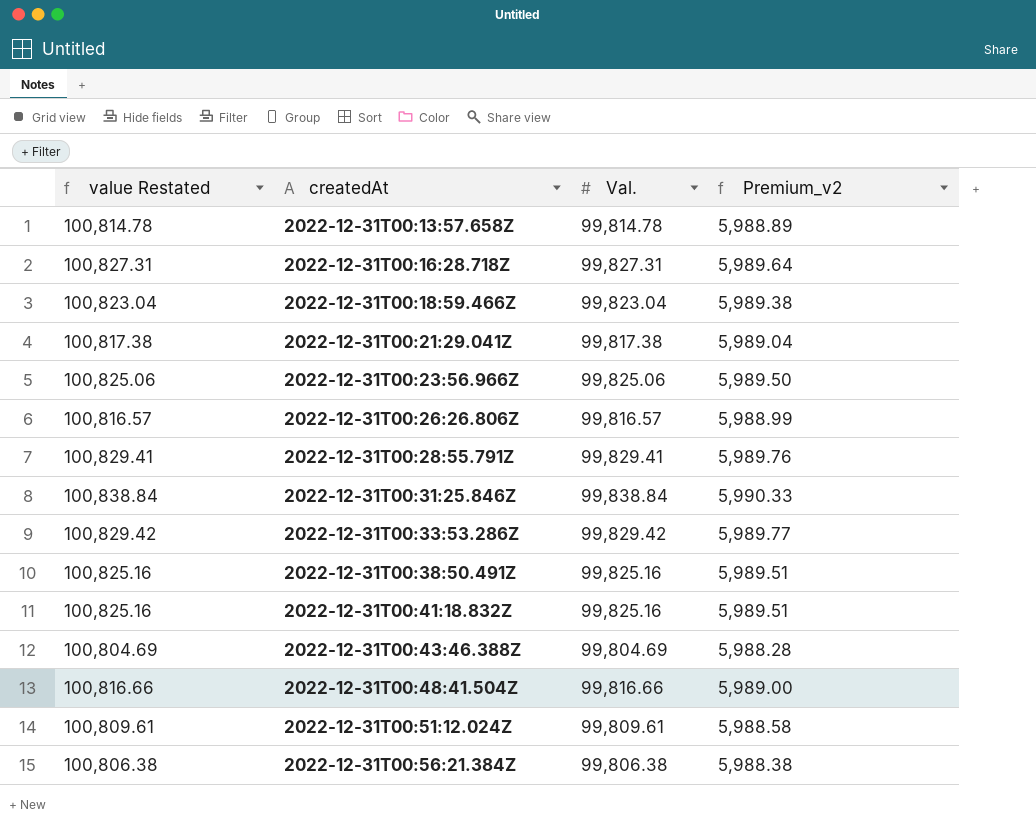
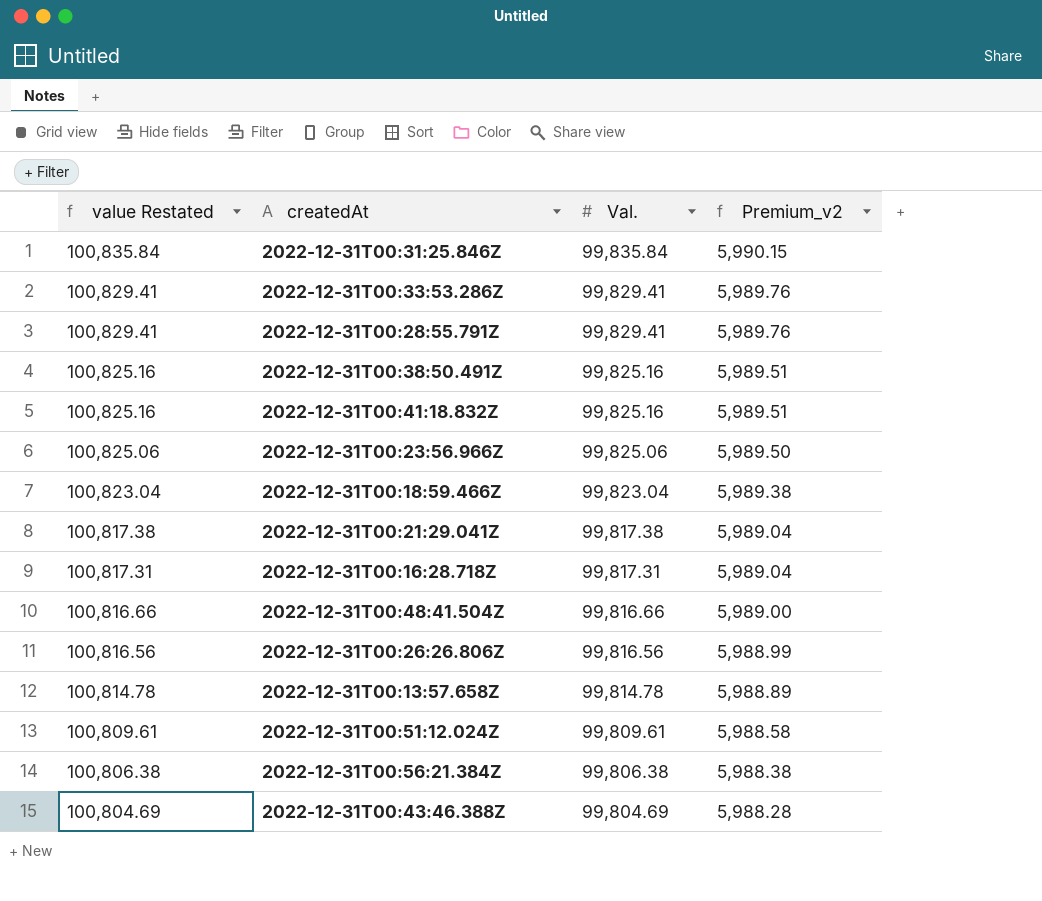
row order: createdAt ascending -> value Restated descending
2022-12-31T00:31:25.846Z | value Restated: 100,838.84 -> 100,835.84
2022-12-31T00:31:25.846Z | Val.: 99,838.84 -> 99,835.84
2022-12-31T00:31:25.846Z | Premium_v2: 5,990.33 -> 5,990.15
2022-12-31T00:33:53.286Z | value Restated: 100,829.42 -> 100,829.41
2022-12-31T00:33:53.286Z | Val.: 99,829.42 -> 99,829.41
2022-12-31T00:33:53.286Z | Premium_v2: 5,989.77 -> 5,989.76
2022-12-31T00:16:28.718Z | value Restated: 100,827.31 -> 100,817.31
2022-12-31T00:16:28.718Z | Val.: 99,827.31 -> 99,817.31
2022-12-31T00:16:28.718Z | Premium_v2: 5,989.64 -> 5,989.04
2022-12-31T00:26:26.806Z | value Restated: 100,816.57 -> 100,816.56
2022-12-31T00:26:26.806Z | Val.: 99,816.57 -> 99,816.56

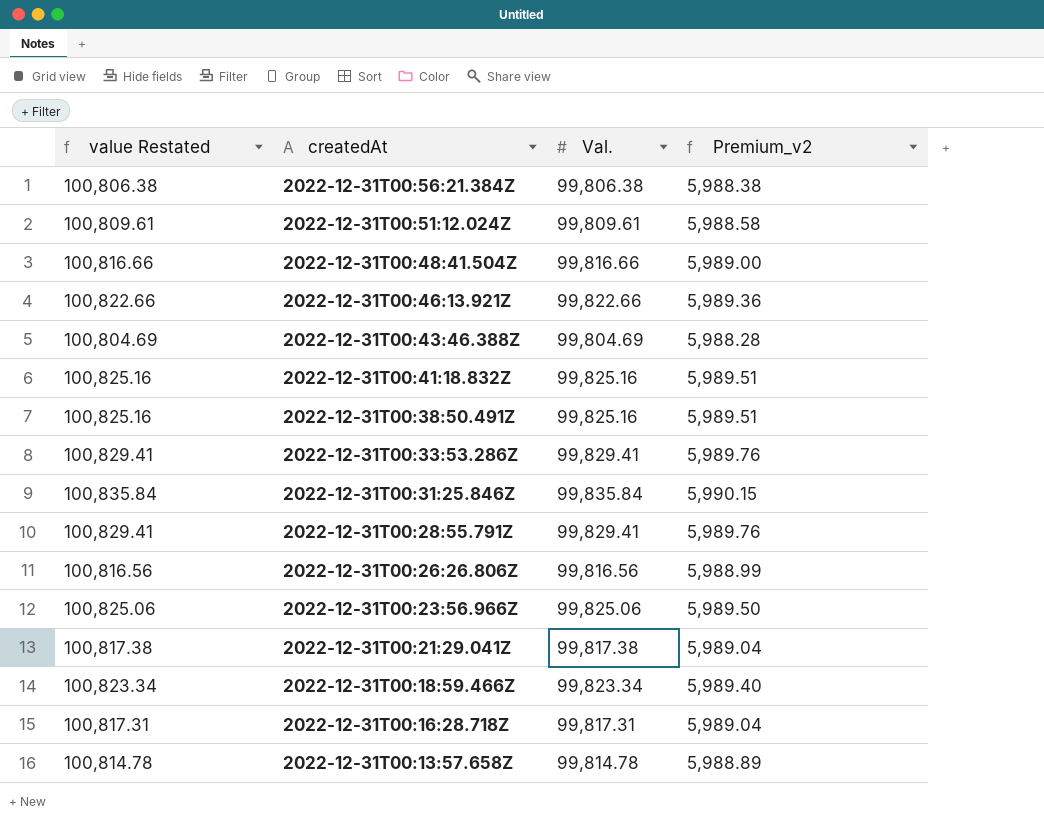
row order: value Restated descending -> createdAt descending
row 2022-12-31T00:46:13.921Z: none -> 100,822.66 | 99,822.66 | 5,989.36
2022-12-31T00:18:59.466Z | value Restated: 100,823.04 -> 100,823.34
2022-12-31T00:18:59.466Z | Val.: 99,823.04 -> 99,823.34
2022-12-31T00:18:59.466Z | Premium_v2: 5,989.38 -> 5,989.40

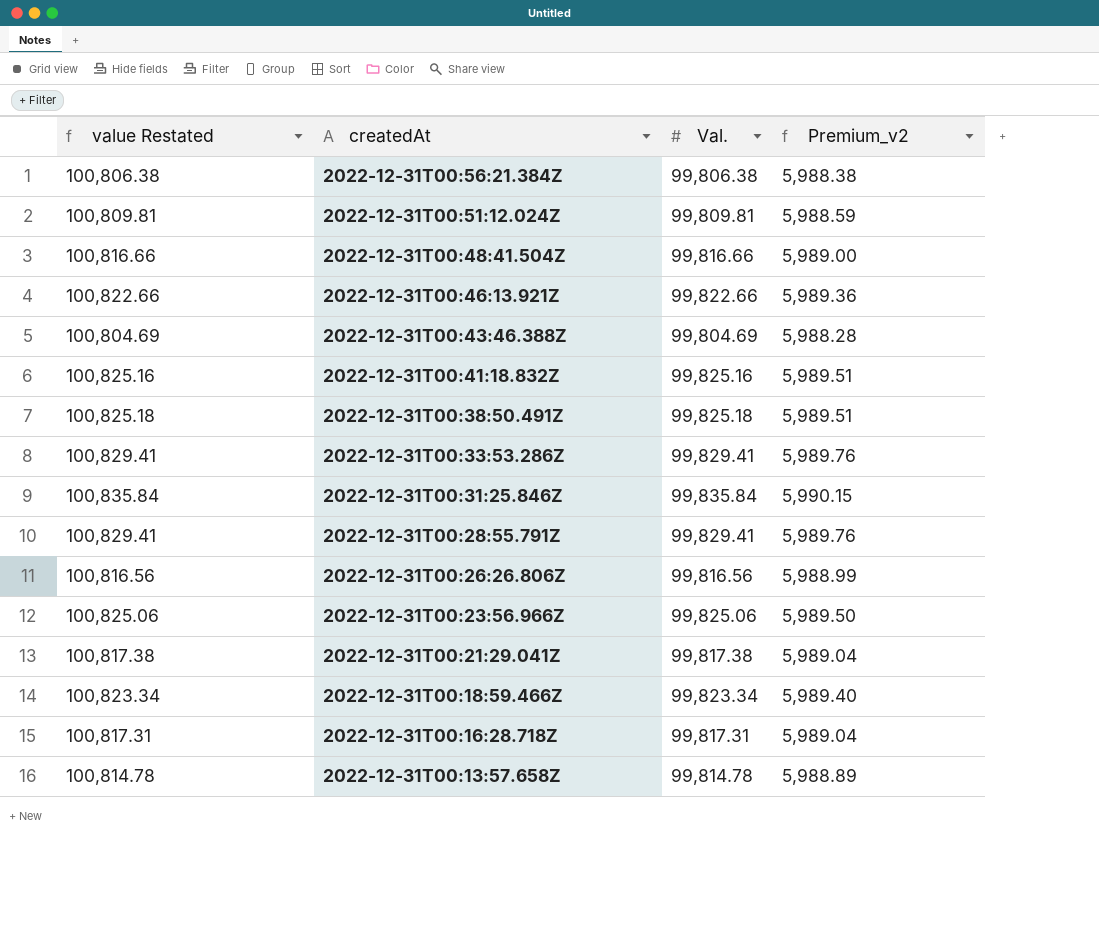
2022-12-31T00:51:12.024Z | value Restated: 100,809.61 -> 100,809.81
2022-12-31T00:51:12.024Z | Val.: 99,809.61 -> 99,809.81
2022-12-31T00:51:12.024Z | Premium_v2: 5,988.58 -> 5,988.59
2022-12-31T00:38:50.491Z | value Restated: 100,825.16 -> 100,825.18
2022-12-31T00:38:50.491Z | Val.: 99,825.16 -> 99,825.18

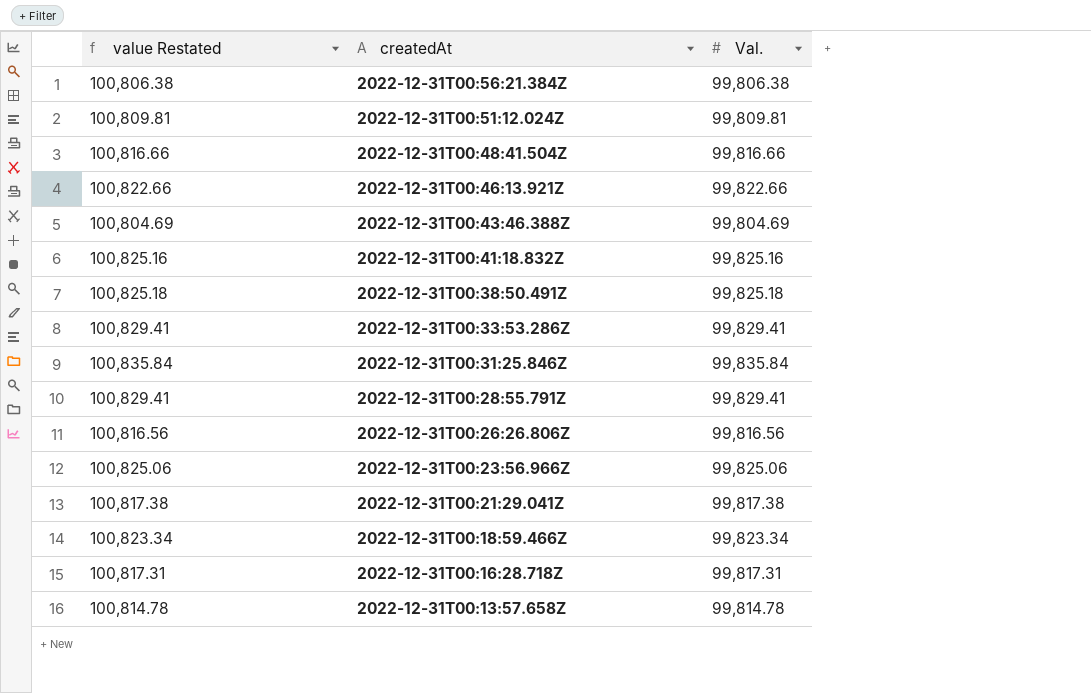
column Premium_v2 | formula: [Val.] * 0.06 -> none

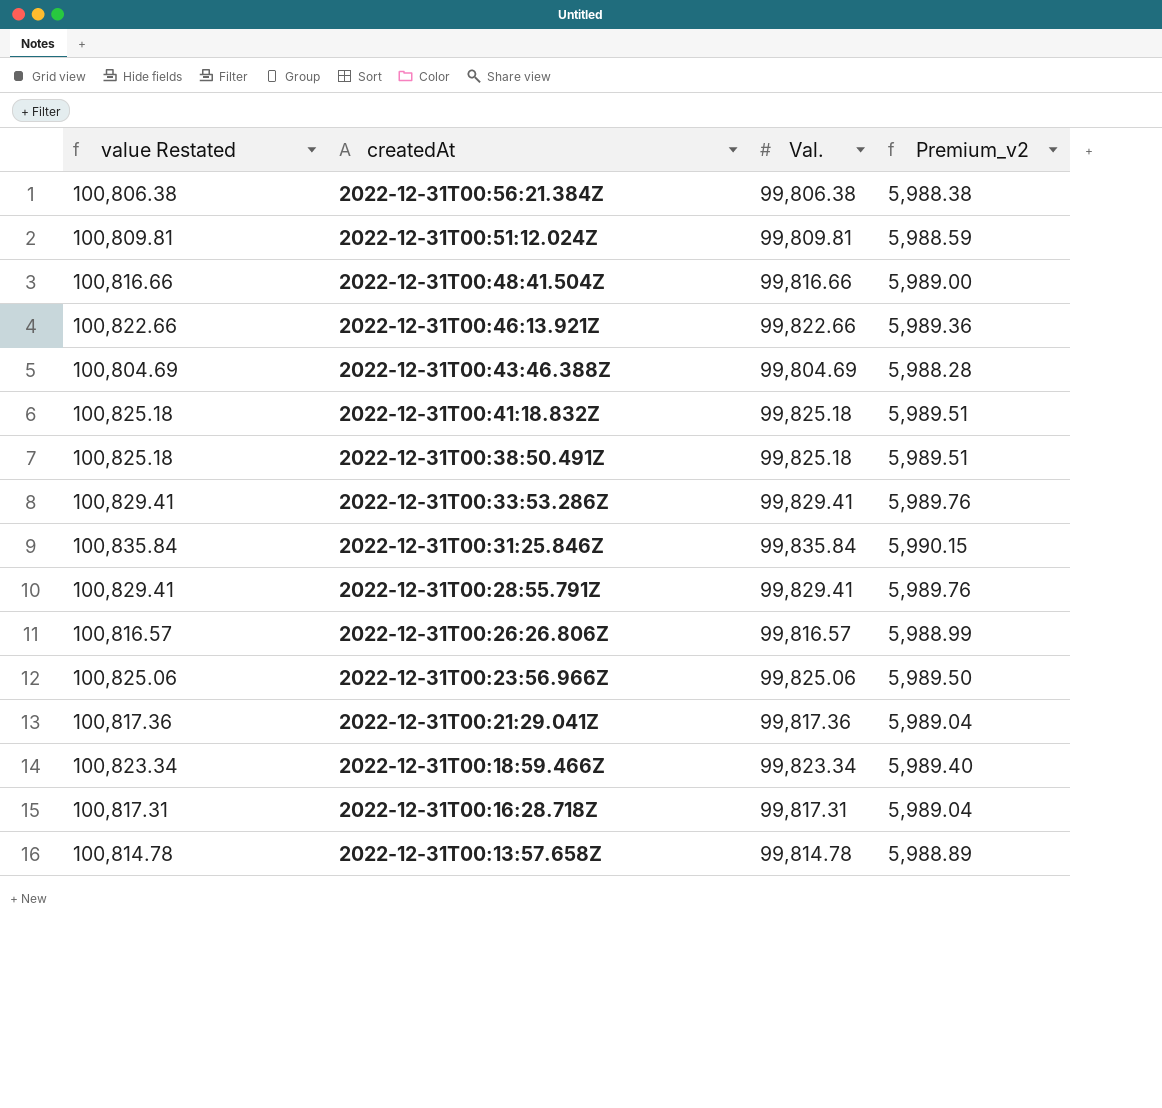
column Premium_v2 | formula: none -> [Val.] * 0.06
2022-12-31T00:41:18.832Z | value Restated: 100,825.16 -> 100,825.18
2022-12-31T00:41:18.832Z | Val.: 99,825.16 -> 99,825.18
2022-12-31T00:26:26.806Z | value Restated: 100,816.56 -> 100,816.57
2022-12-31T00:26:26.806Z | Val.: 99,816.56 -> 99,816.57
2022-12-31T00:21:29.041Z | value Restated: 100,817.38 -> 100,817.36
2022-12-31T00:21:29.041Z | Val.: 99,817.38 -> 99,817.36

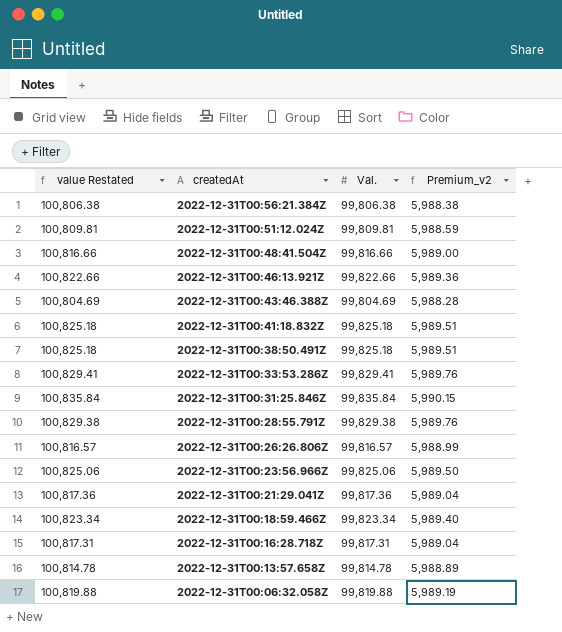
2022-12-31T00:28:55.791Z | value Restated: 100,829.41 -> 100,829.38
2022-12-31T00:28:55.791Z | Val.: 99,829.41 -> 99,829.38
row 2022-12-31T00:06:32.058Z: none -> 100,819.88 | 99,819.88 | 5,989.19

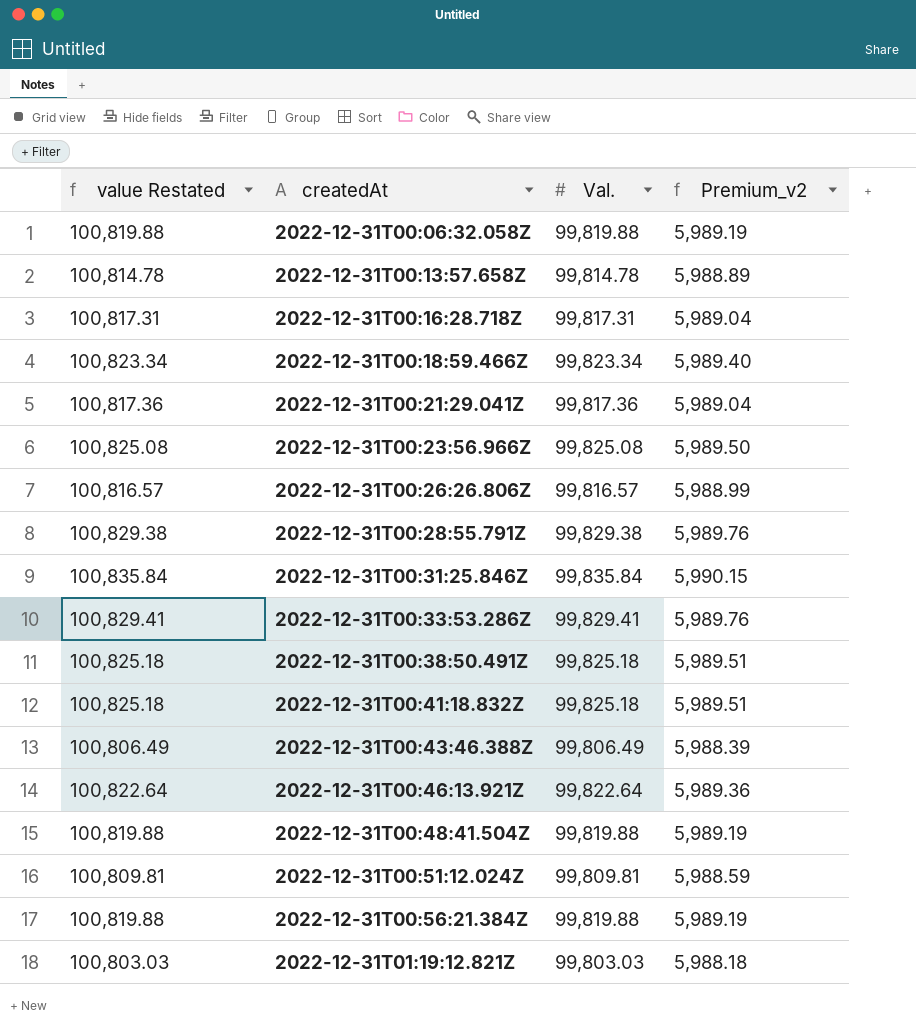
row order: createdAt descending -> createdAt ascending
2022-12-31T00:23:56.966Z | value Restated: 100,825.06 -> 100,825.08
2022-12-31T00:23:56.966Z | Val.: 99,825.06 -> 99,825.08
2022-12-31T00:43:46.388Z | value Restated: 100,804.69 -> 100,806.49
2022-12-31T00:43:46.388Z | Val.: 99,804.69 -> 99,806.49
2022-12-31T00:43:46.388Z | Premium_v2: 5,988.28 -> 5,988.39
2022-12-31T00:46:13.921Z | value Restated: 100,822.66 -> 100,822.64
2022-12-31T00:46:13.921Z | Val.: 99,822.66 -> 99,822.64
2022-12-31T00:48:41.504Z | value Restated: 100,816.66 -> 100,819.88
2022-12-31T00:48:41.504Z | Val.: 99,816.66 -> 99,819.88
2022-12-31T00:48:41.504Z | Premium_v2: 5,989.00 -> 5,989.19
2022-12-31T00:56:21.384Z | value Restated: 100,806.38 -> 100,819.88
2022-12-31T00:56:21.384Z | Val.: 99,806.38 -> 99,819.88
2022-12-31T00:56:21.384Z | Premium_v2: 5,988.38 -> 5,989.19
row 2022-12-31T01:19:12.821Z: none -> 100,803.03 | 99,803.03 | 5,988.18

